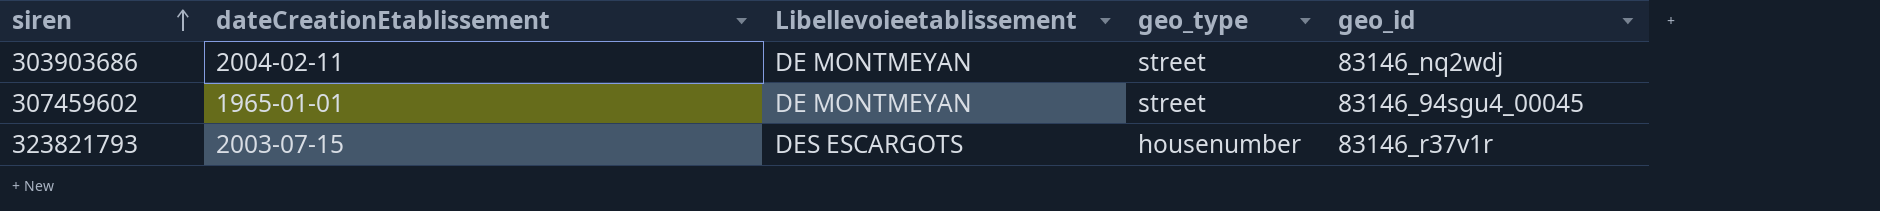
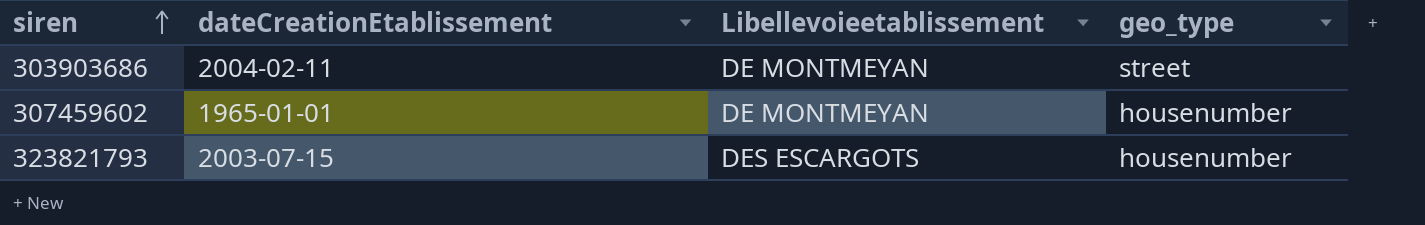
column geo_id | position: 5 -> none
307459602 | geo_type: street -> housenumber

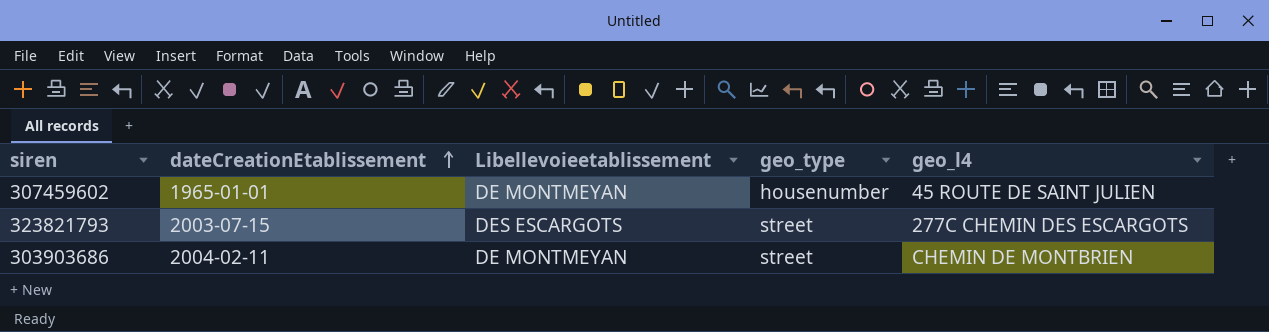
row order: siren ascending -> dateCreationEtablissement ascending
column geo_l4 | position: none -> 5
323821793 | geo_type: housenumber -> street

